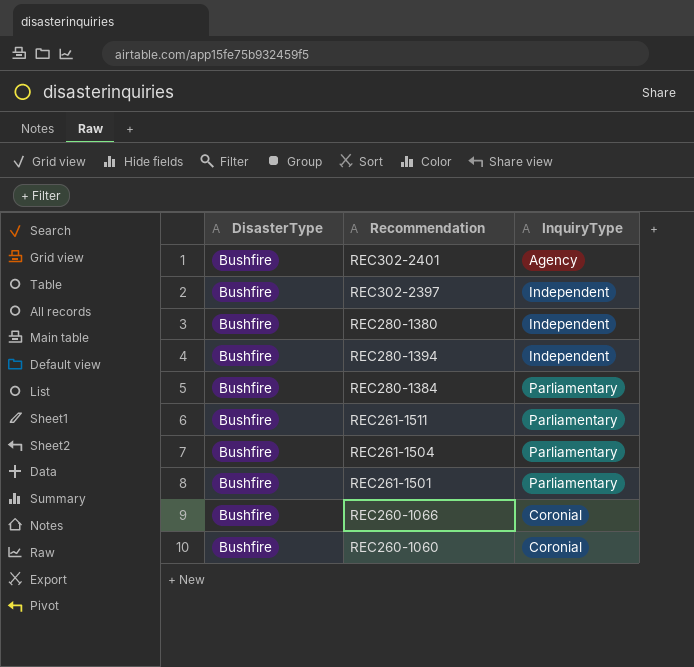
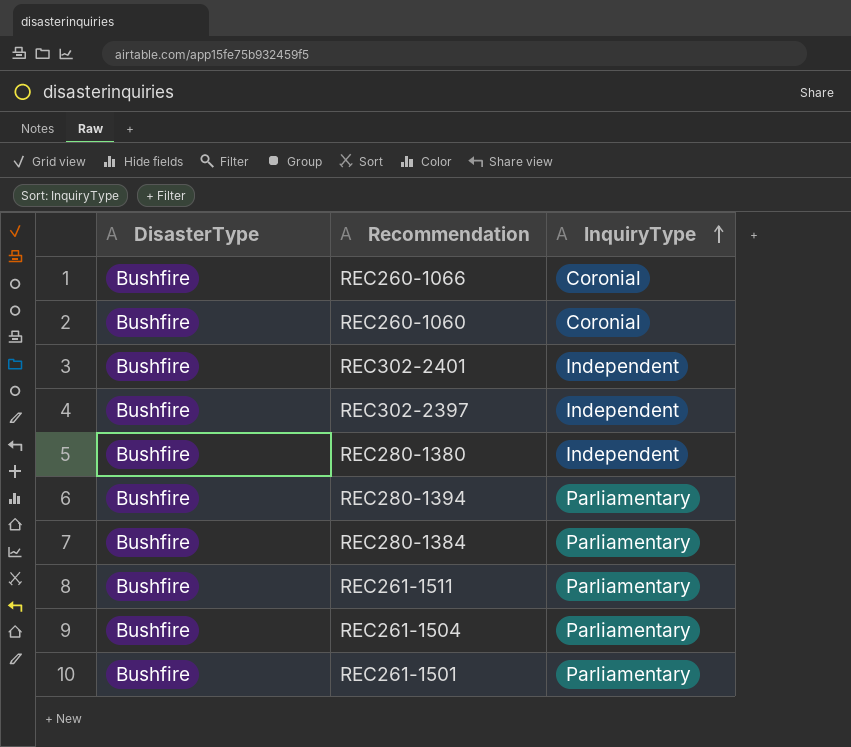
row order: none -> InquiryType ascending
REC302-2401 | InquiryType: Agency -> Independent
REC280-1394 | InquiryType: Independent -> Parliamentary

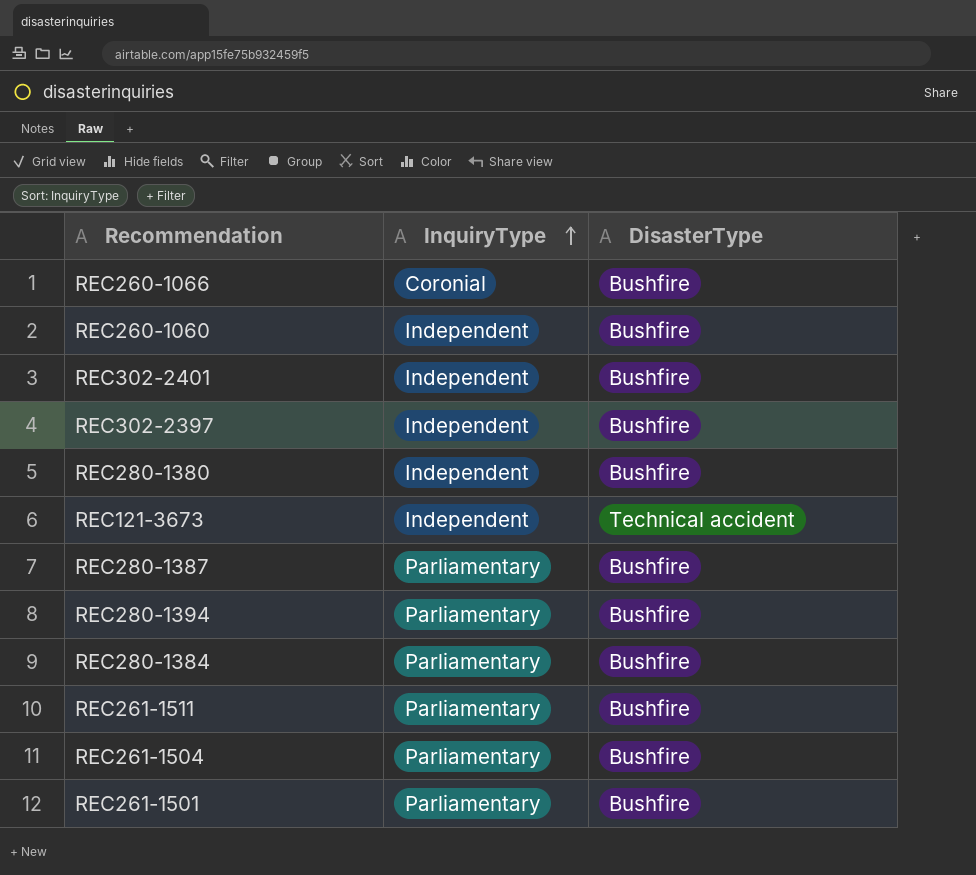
column DisasterType | position: 1 -> 3
REC260-1060 | InquiryType: Coronial -> Independent
row REC121-3673: none -> Independent | Technical accident
row REC280-1387: none -> Parliamentary | Bushfire

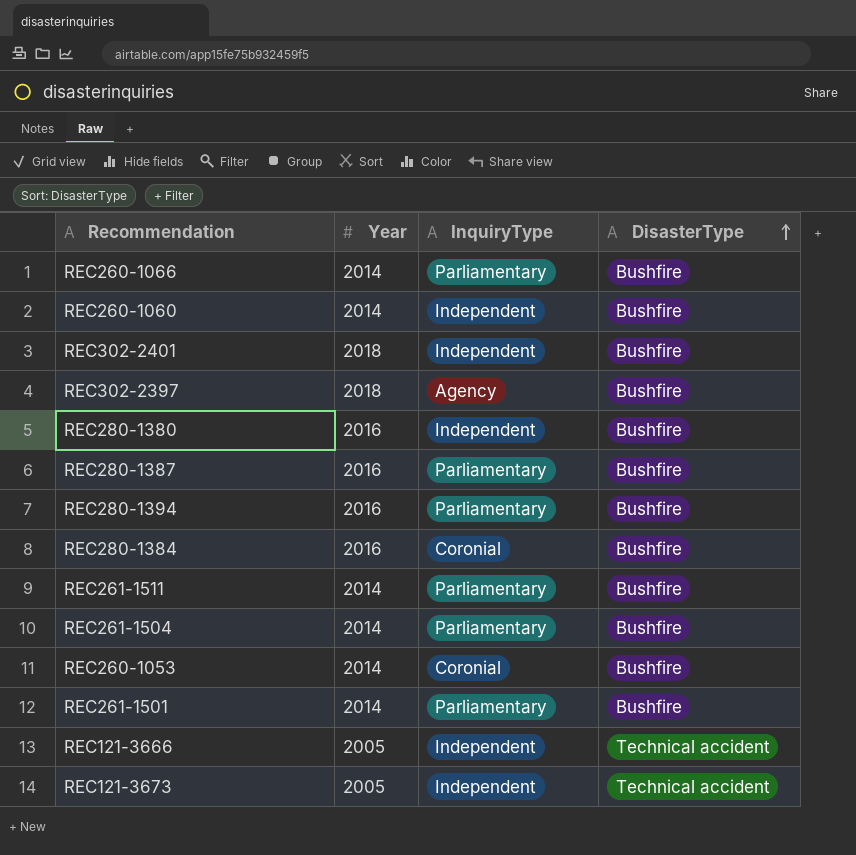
row order: InquiryType ascending -> DisasterType ascending
column Year | position: none -> 2
REC260-1066 | InquiryType: Coronial -> Parliamentary
REC302-2397 | InquiryType: Independent -> Agency
REC280-1384 | InquiryType: Parliamentary -> Coronial
row REC260-1053: none -> 2014 | Coronial | Bushfire
row REC121-3666: none -> 2005 | Independent | Technical accident

